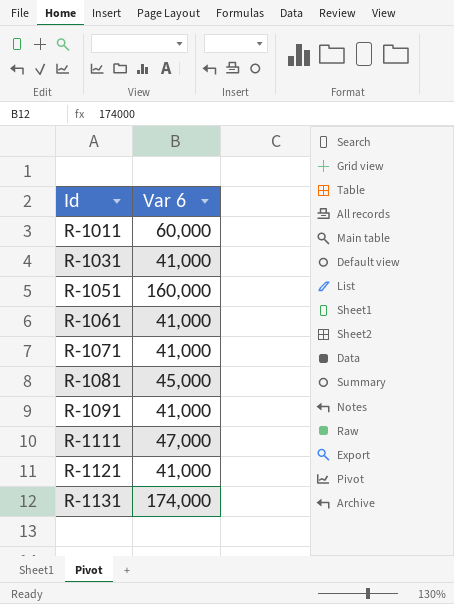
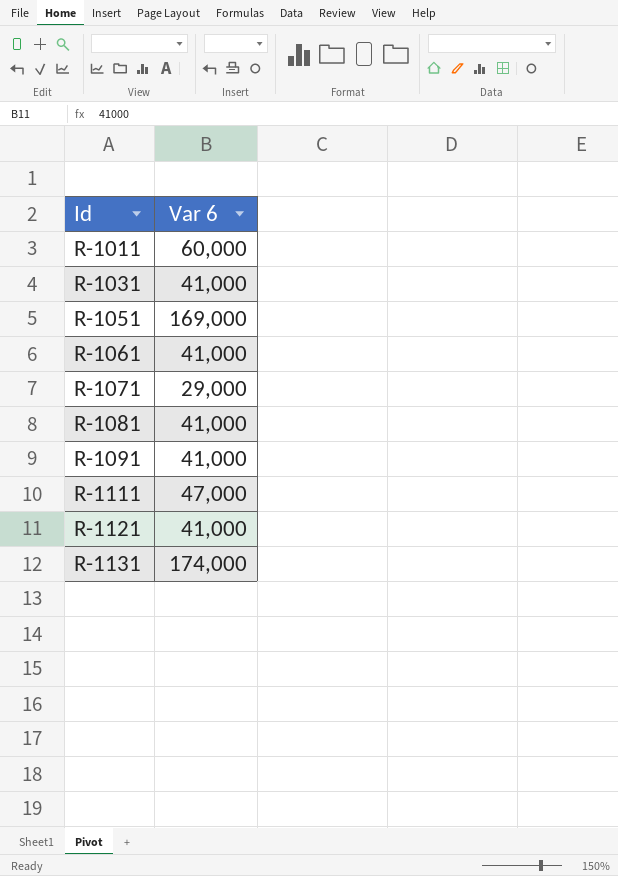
R-1051 | Var 6: 160,000 -> 169,000
R-1071 | Var 6: 41,000 -> 29,000
R-1081 | Var 6: 45,000 -> 41,000

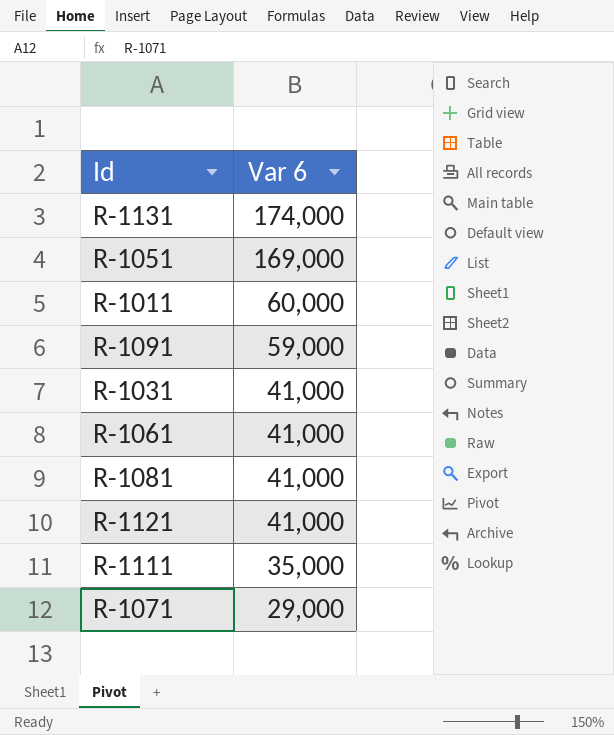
row order: Id ascending -> Var 6 descending
R-1091 | Var 6: 41,000 -> 59,000
R-1111 | Var 6: 47,000 -> 35,000

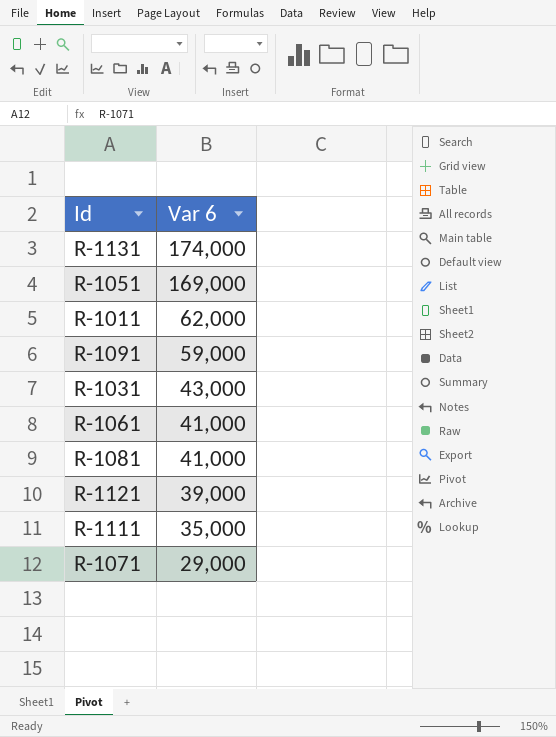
R-1011 | Var 6: 60,000 -> 62,000
R-1031 | Var 6: 41,000 -> 43,000
R-1121 | Var 6: 41,000 -> 39,000

